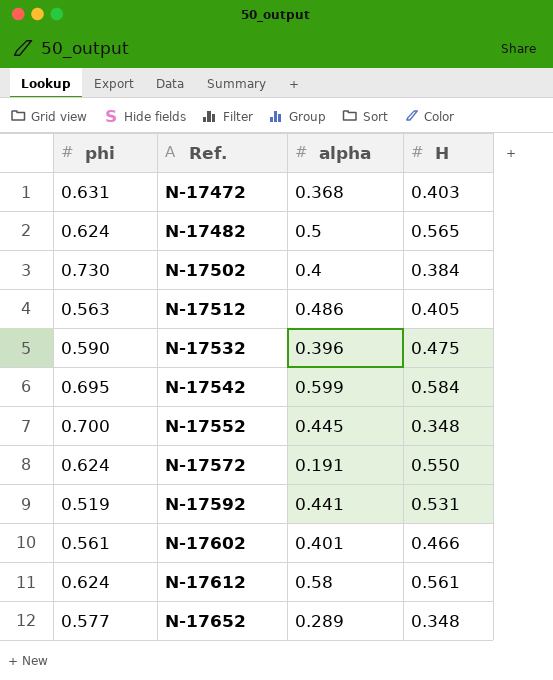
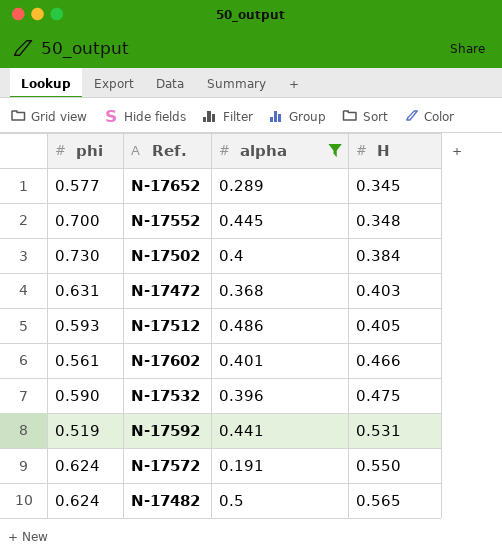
filter: none -> alpha <= 0.5
row order: Ref. ascending -> H ascending
N-17652 | H: 0.348 -> 0.345
N-17512 | phi: 0.563 -> 0.593

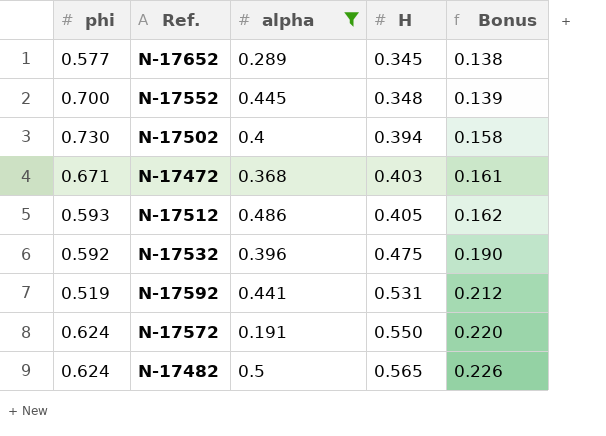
column Bonus | formula: none -> [H] * 0.4
row N-17602: 0.561 | 0.401 | 0.466 -> none
N-17502 | H: 0.384 -> 0.394
N-17472 | phi: 0.631 -> 0.671
N-17532 | phi: 0.590 -> 0.592

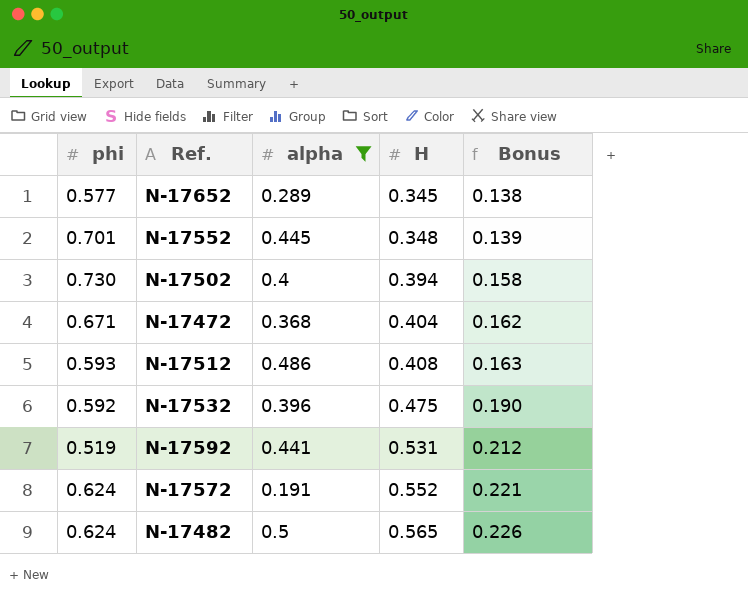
N-17552 | phi: 0.700 -> 0.701
N-17472 | H: 0.403 -> 0.404
N-17472 | Bonus: 0.161 -> 0.162
N-17512 | H: 0.405 -> 0.408
N-17512 | Bonus: 0.162 -> 0.163
N-17572 | H: 0.550 -> 0.552
N-17572 | Bonus: 0.220 -> 0.221

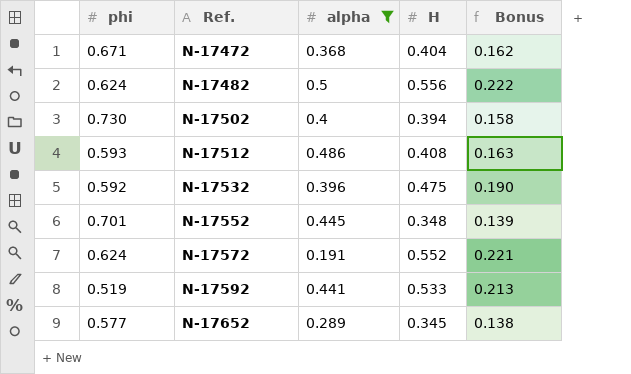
row order: H ascending -> Ref. ascending
N-17482 | H: 0.565 -> 0.556
N-17482 | Bonus: 0.226 -> 0.222
N-17592 | H: 0.531 -> 0.533
N-17592 | Bonus: 0.212 -> 0.213

